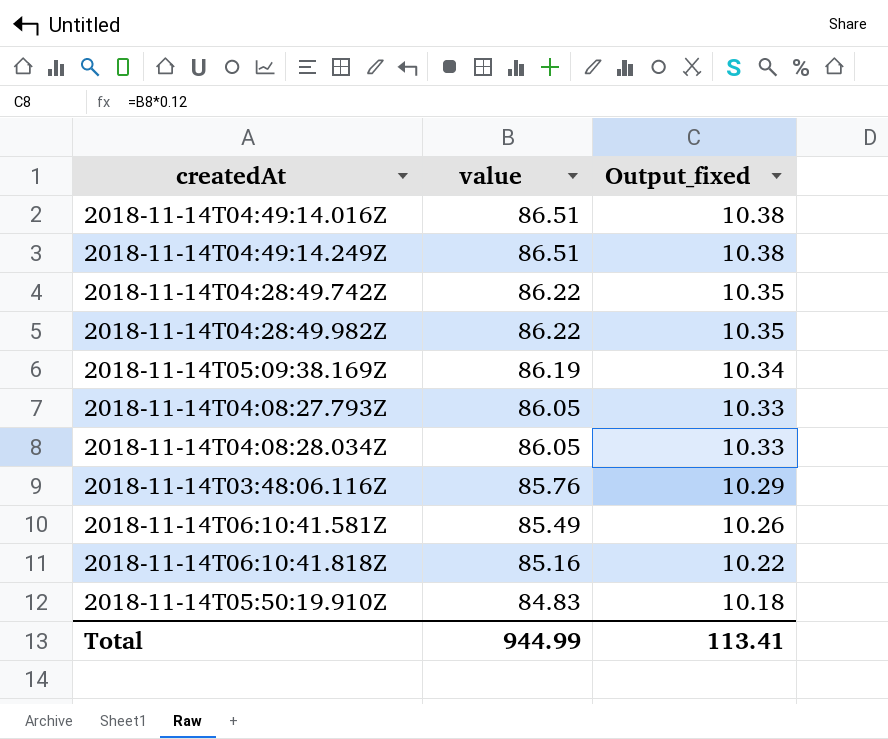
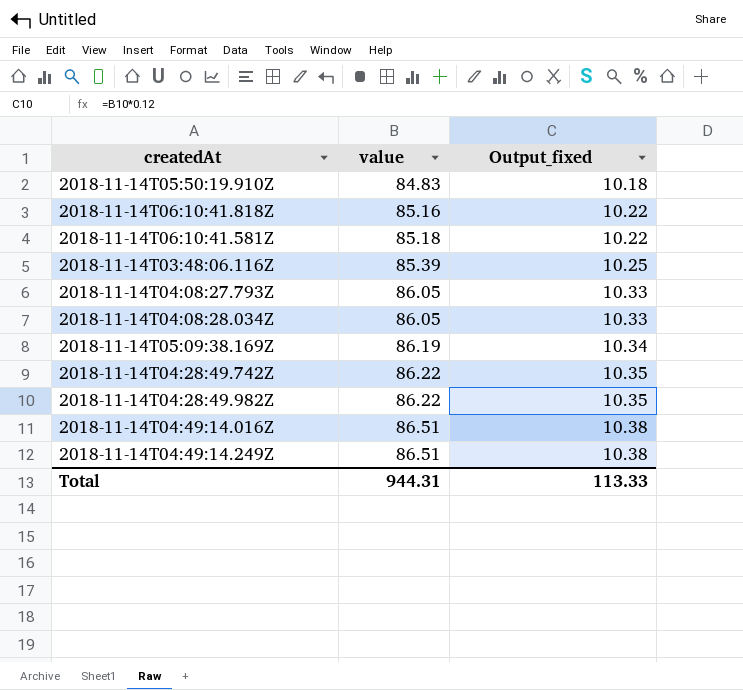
row order: value descending -> value ascending
2018-11-14T06:10:41.581Z | value: 85.49 -> 85.18
2018-11-14T06:10:41.581Z | Output_fixed: 10.26 -> 10.22
2018-11-14T03:48:06.116Z | value: 85.76 -> 85.39
2018-11-14T03:48:06.116Z | Output_fixed: 10.29 -> 10.25
Total | value: 944.99 -> 944.31
Total | Output_fixed: 113.41 -> 113.33

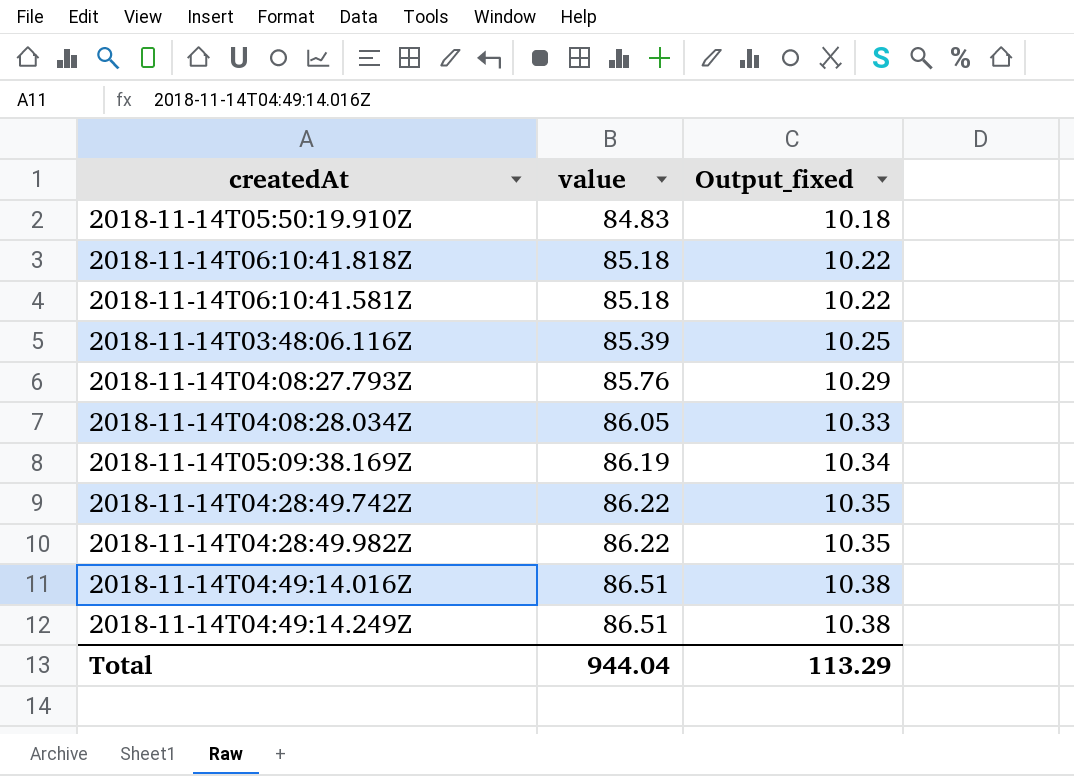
2018-11-14T06:10:41.818Z | value: 85.16 -> 85.18
2018-11-14T04:08:27.793Z | value: 86.05 -> 85.76
2018-11-14T04:08:27.793Z | Output_fixed: 10.33 -> 10.29
Total | value: 944.31 -> 944.04
Total | Output_fixed: 113.33 -> 113.29

